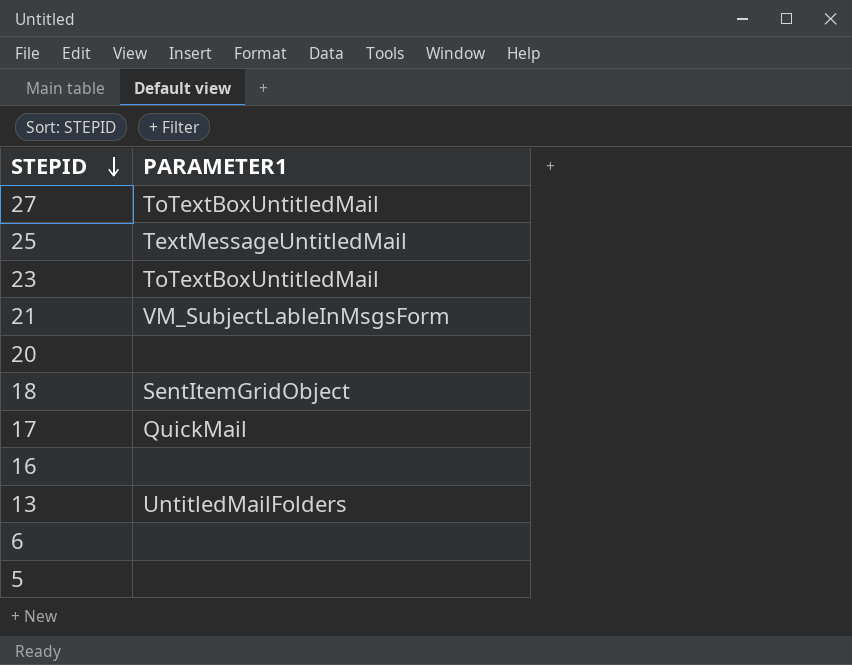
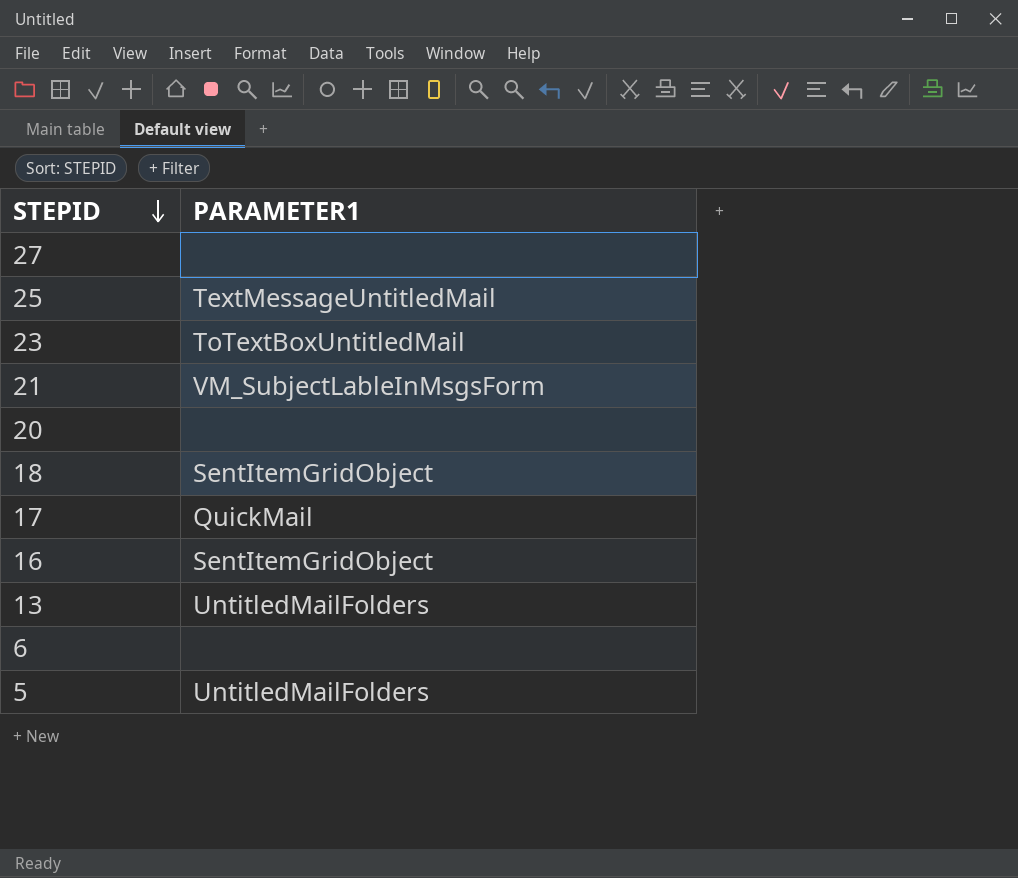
27 | PARAMETER1: ToTextBoxUntitledMail -> none
16 | PARAMETER1: none -> SentItemGridObject
5 | PARAMETER1: none -> UntitledMailFolders

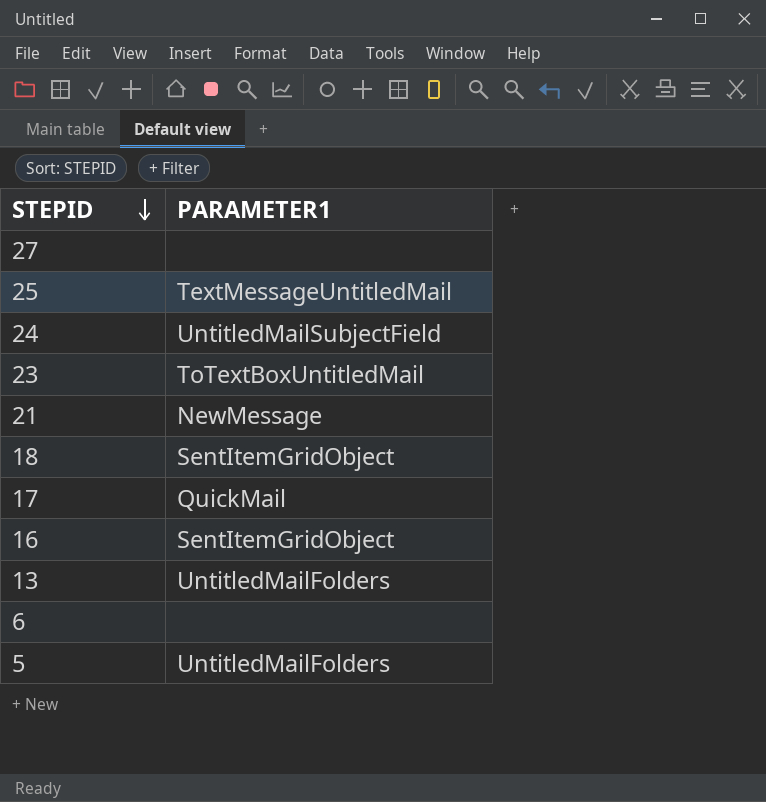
row 20: none -> none
row 24: none -> UntitledMailSubjectField
21 | PARAMETER1: VM_SubjectLableInMsgsForm -> NewMessage

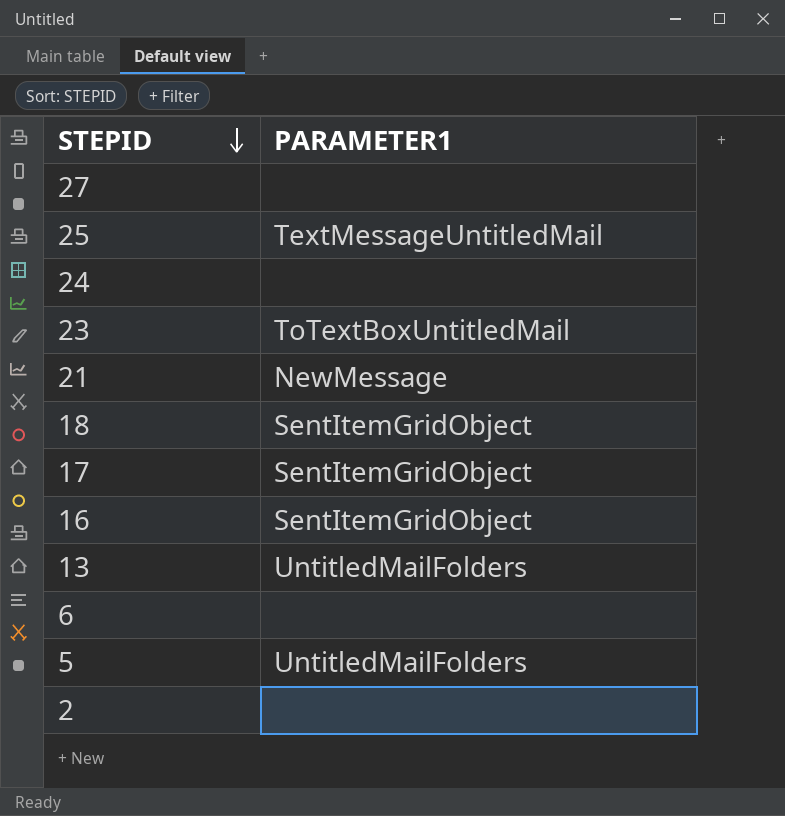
24 | PARAMETER1: UntitledMailSubjectField -> none
17 | PARAMETER1: QuickMail -> SentItemGridObject
row 2: none -> none

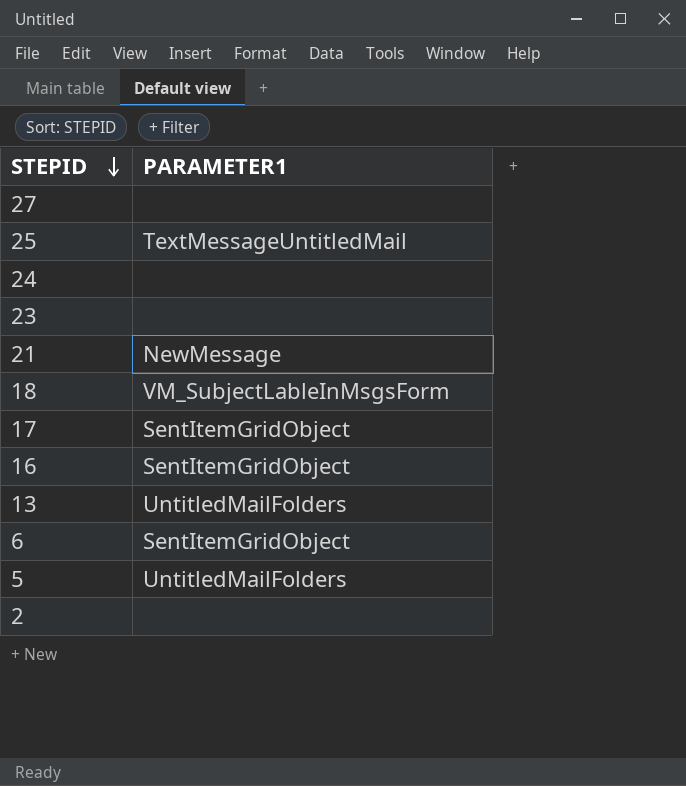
23 | PARAMETER1: ToTextBoxUntitledMail -> none
18 | PARAMETER1: SentItemGridObject -> VM_SubjectLableInMsgsForm
6 | PARAMETER1: none -> SentItemGridObject

